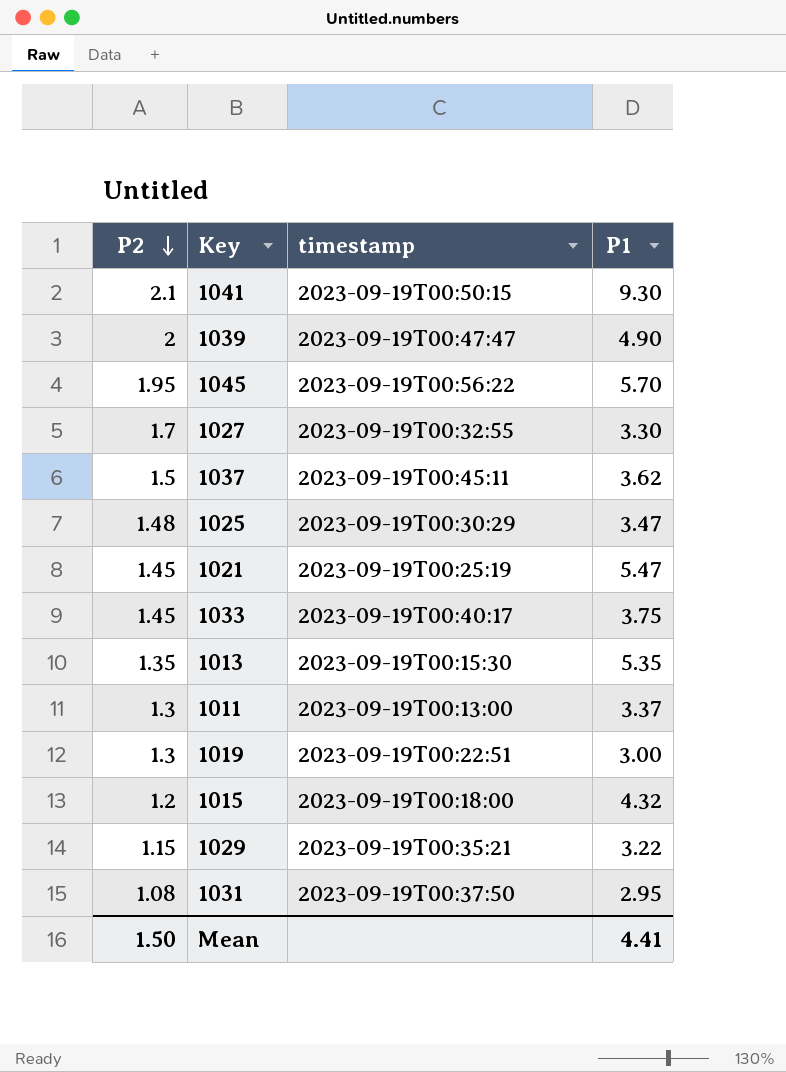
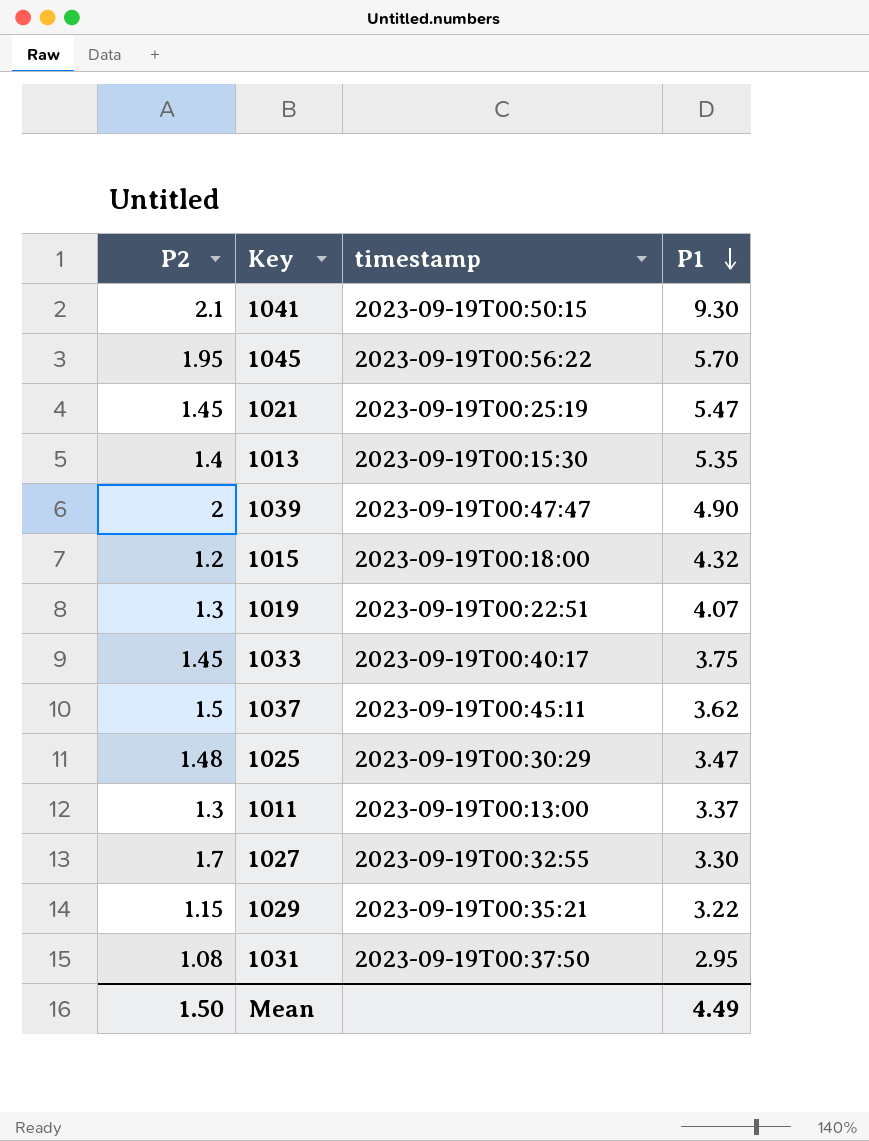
row order: P2 descending -> P1 descending
1013 | P2: 1.35 -> 1.4
1019 | P1: 3.00 -> 4.07
Mean | P1: 4.41 -> 4.49

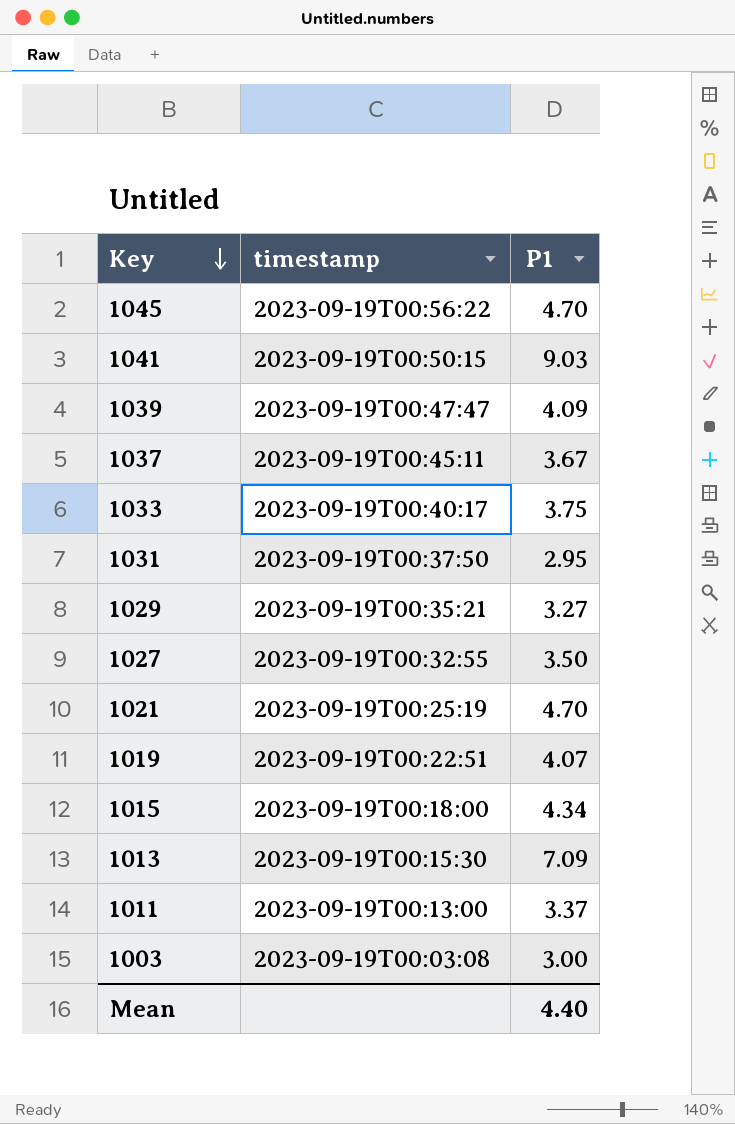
row order: P1 descending -> Key descending
column P2 | position: 1 -> none
row 1025: 1.48 | 2023-09-19T00:30:29 | 3.47 -> none
1045 | P1: 5.70 -> 4.70
1041 | P1: 9.30 -> 9.03
1039 | P1: 4.90 -> 4.09
1037 | P1: 3.62 -> 3.67
1029 | P1: 3.22 -> 3.27
1027 | P1: 3.30 -> 3.50
1021 | P1: 5.47 -> 4.70
1015 | P1: 4.32 -> 4.34
1013 | P1: 5.35 -> 7.09
row 1003: none -> 2023-09-19T00:03:08 | 3.00
Mean | P1: 4.49 -> 4.40

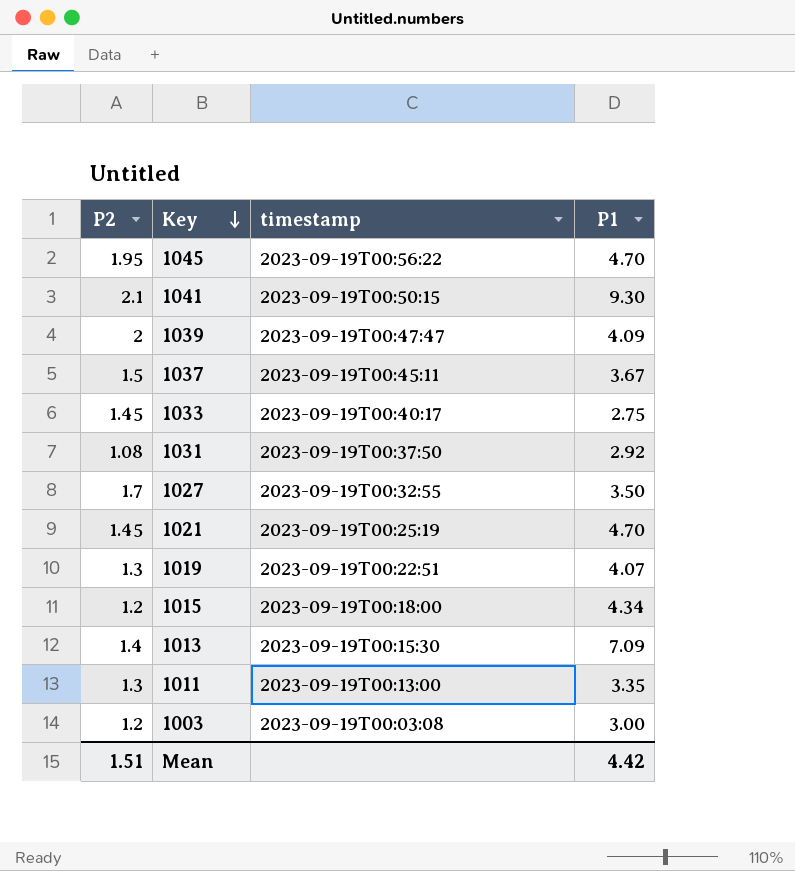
column P2 | position: none -> 1
row 1029: 2023-09-19T00:35:21 | 3.27 -> none
1041 | P1: 9.03 -> 9.30
1033 | P1: 3.75 -> 2.75
1031 | P1: 2.95 -> 2.92
1011 | P1: 3.37 -> 3.35
Mean | P1: 4.40 -> 4.42

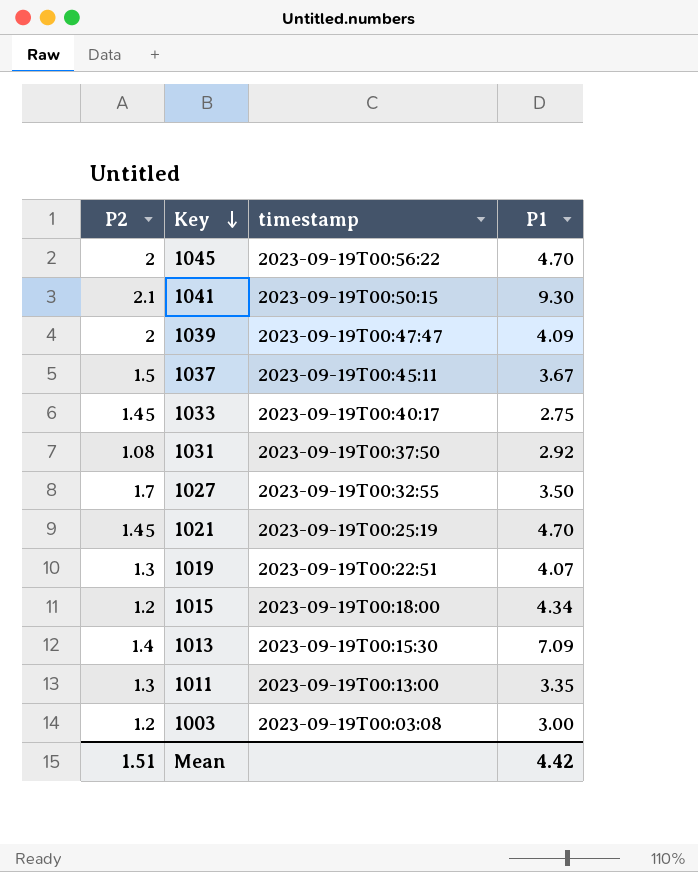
1045 | P2: 1.95 -> 2

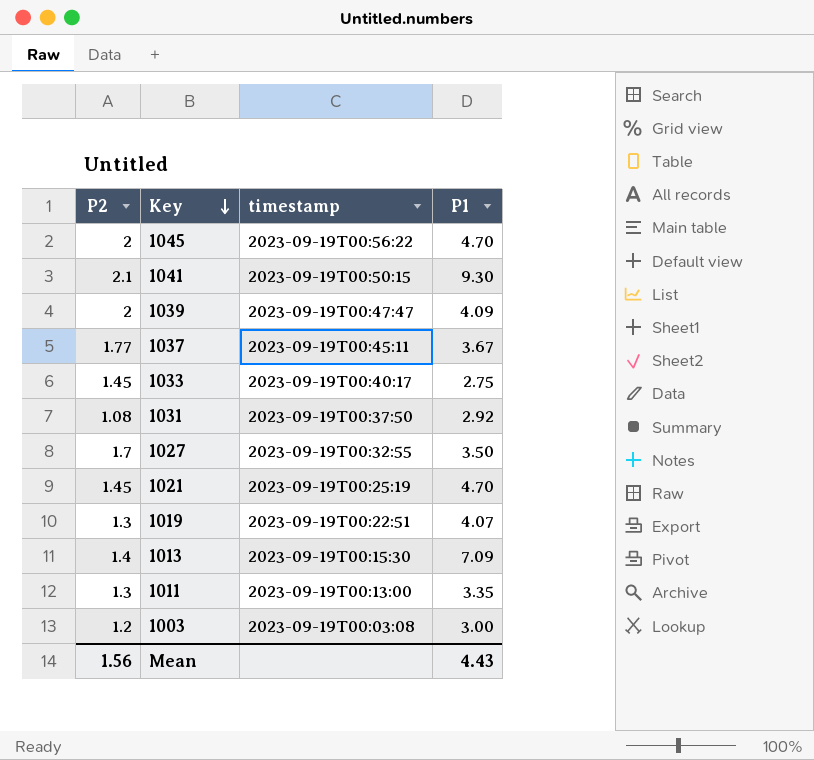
row 1015: 1.2 | 2023-09-19T00:18:00 | 4.34 -> none
1037 | P2: 1.5 -> 1.77
Mean | P2: 1.51 -> 1.56
Mean | P1: 4.42 -> 4.43

